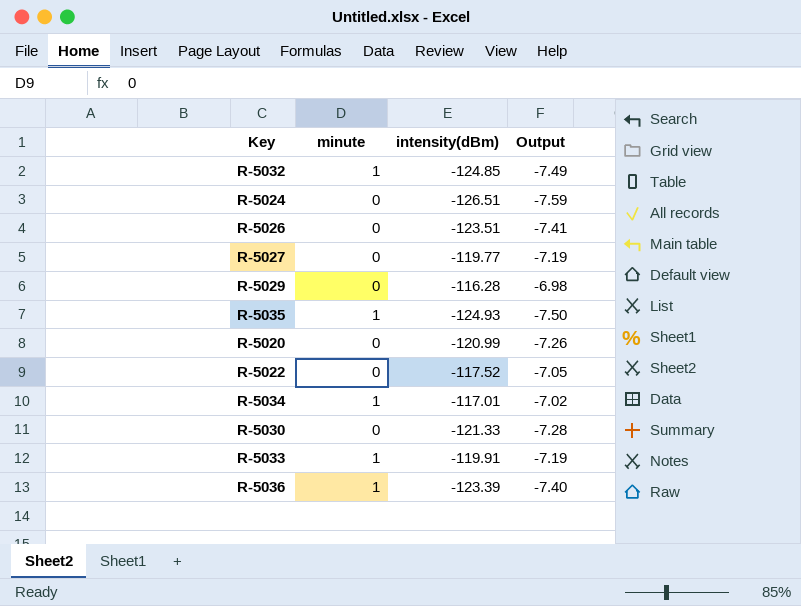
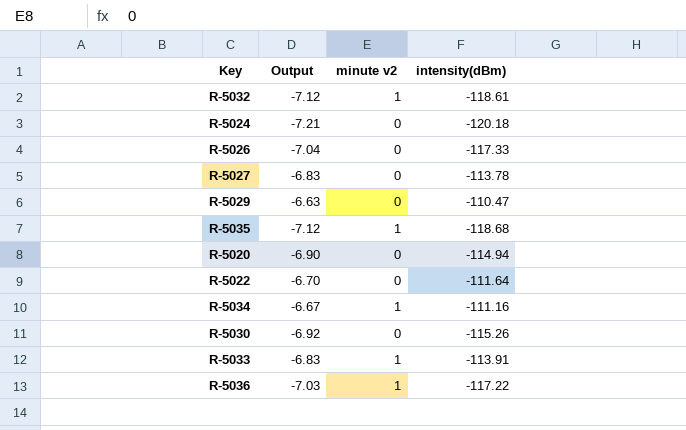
column Output | position: 4 -> 2
column name: minute -> minute v2
R-5032 | Output: -7.49 -> -7.12
R-5032 | intensity(dBm): -124.85 -> -118.61
R-5024 | Output: -7.59 -> -7.21
R-5024 | intensity(dBm): -126.51 -> -120.18
R-5026 | Output: -7.41 -> -7.04
R-5026 | intensity(dBm): -123.51 -> -117.33
R-5027 | Output: -7.19 -> -6.83
R-5027 | intensity(dBm): -119.77 -> -113.78
R-5029 | Output: -6.98 -> -6.63
R-5029 | intensity(dBm): -116.28 -> -110.47
R-5035 | Output: -7.50 -> -7.12
R-5035 | intensity(dBm): -124.93 -> -118.68
R-5020 | Output: -7.26 -> -6.90
R-5020 | intensity(dBm): -120.99 -> -114.94
R-5022 | Output: -7.05 -> -6.70
R-5022 | intensity(dBm): -117.52 -> -111.64
R-5034 | Output: -7.02 -> -6.67
R-5034 | intensity(dBm): -117.01 -> -111.16
R-5030 | Output: -7.28 -> -6.92
R-5030 | intensity(dBm): -121.33 -> -115.26
R-5033 | Output: -7.19 -> -6.83
R-5033 | intensity(dBm): -119.91 -> -113.91
R-5036 | Output: -7.40 -> -7.03
R-5036 | intensity(dBm): -123.39 -> -117.22

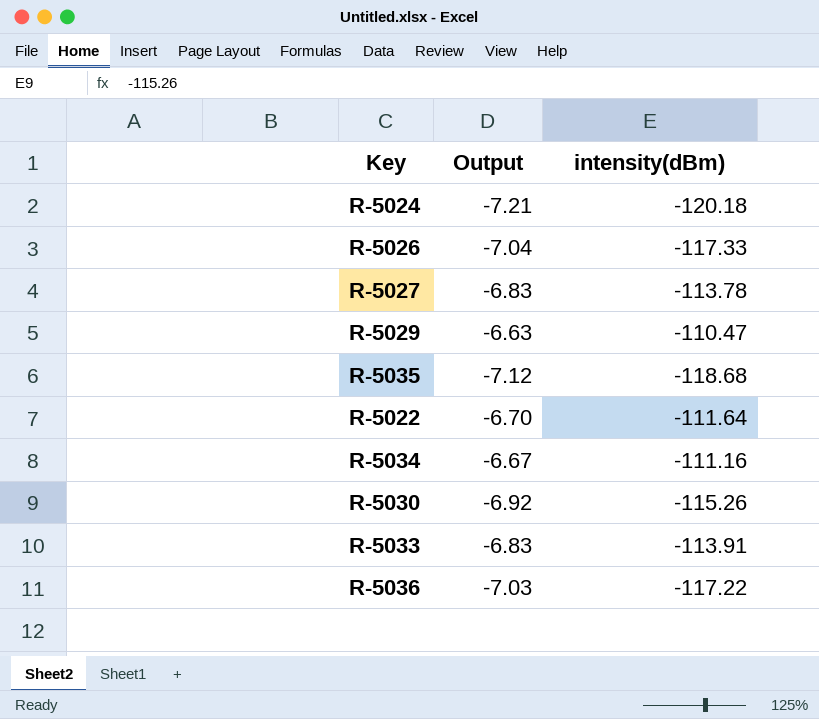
column minute v2 | position: 3 -> none
row R-5032: -7.12 | 1 | -118.61 -> none
row R-5020: -6.90 | 0 | -114.94 -> none

